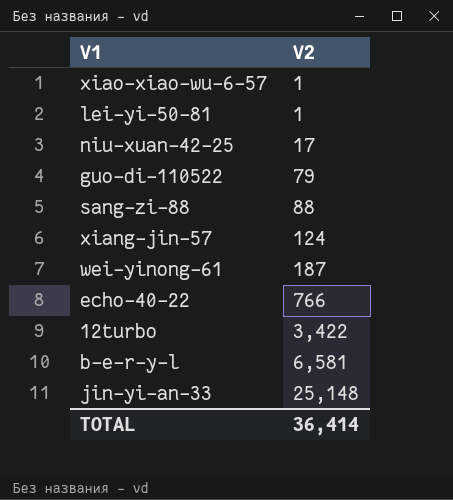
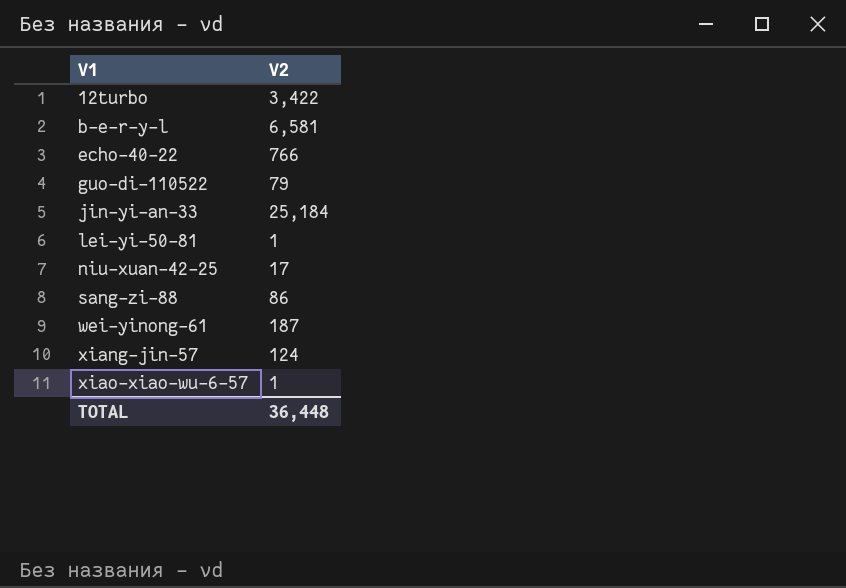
row order: V2 ascending -> V1 ascending
jin-yi-an-33 | V2: 25,148 -> 25,184
sang-zi-88 | V2: 88 -> 86
TOTAL | V2: 36,414 -> 36,448

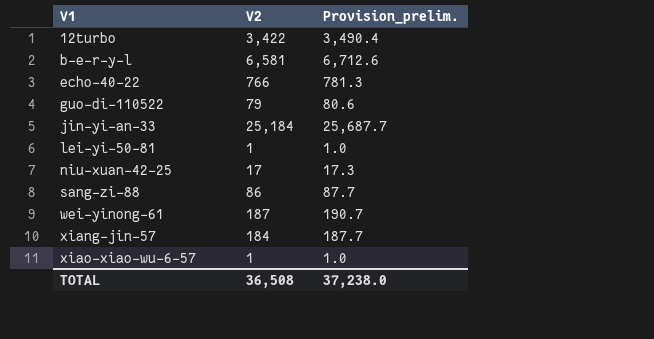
column Provision_prelim. | formula: none -> [V2] * 1.02
xiang-jin-57 | V2: 124 -> 184
TOTAL | V2: 36,448 -> 36,508

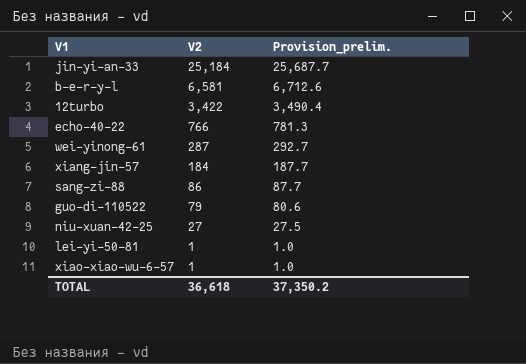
row order: V1 ascending -> V2 descending
wei-yinong-61 | V2: 187 -> 287
wei-yinong-61 | Provision_prelim.: 190.7 -> 292.7
niu-xuan-42-25 | V2: 17 -> 27
niu-xuan-42-25 | Provision_prelim.: 17.3 -> 27.5
TOTAL | V2: 36,508 -> 36,618
TOTAL | Provision_prelim.: 37,238.0 -> 37,350.2

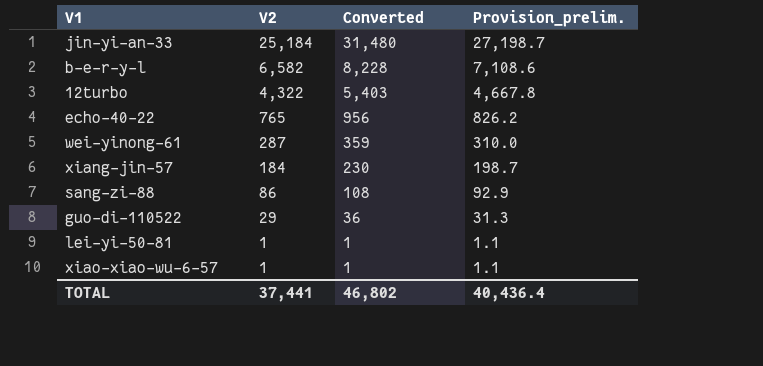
column Converted | formula: none -> [V2] * 1.25
column Provision_prelim. | formula: [V2] * 1.02 -> [V2] * 1.08
row niu-xuan-42-25: 27 | 27.5 -> none
b-e-r-y-l | V2: 6,581 -> 6,582
12turbo | V2: 3,422 -> 4,322
echo-40-22 | V2: 766 -> 765
guo-di-110522 | V2: 79 -> 29
TOTAL | V2: 36,618 -> 37,441
TOTAL | Provision_prelim.: 37,350.2 -> 40,436.4

